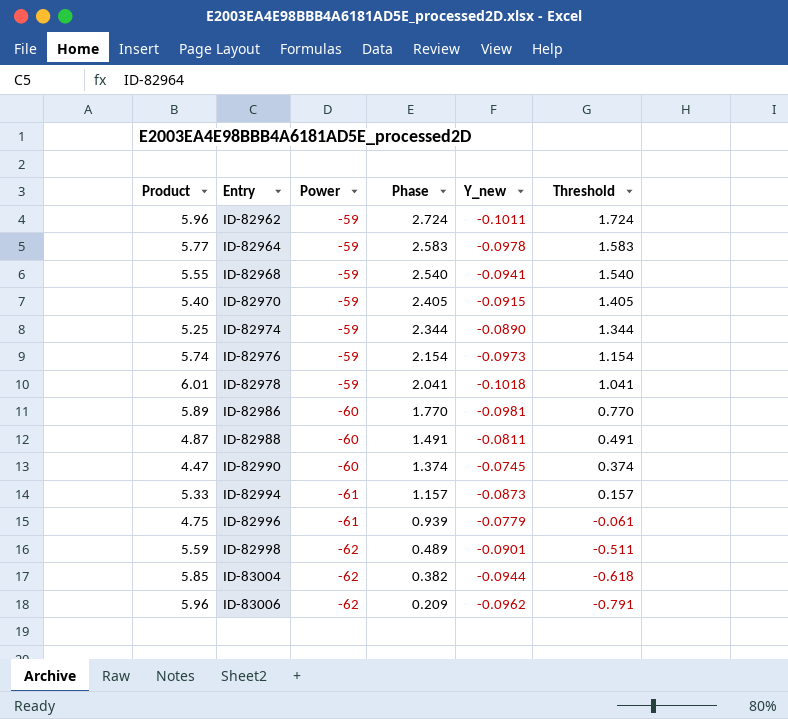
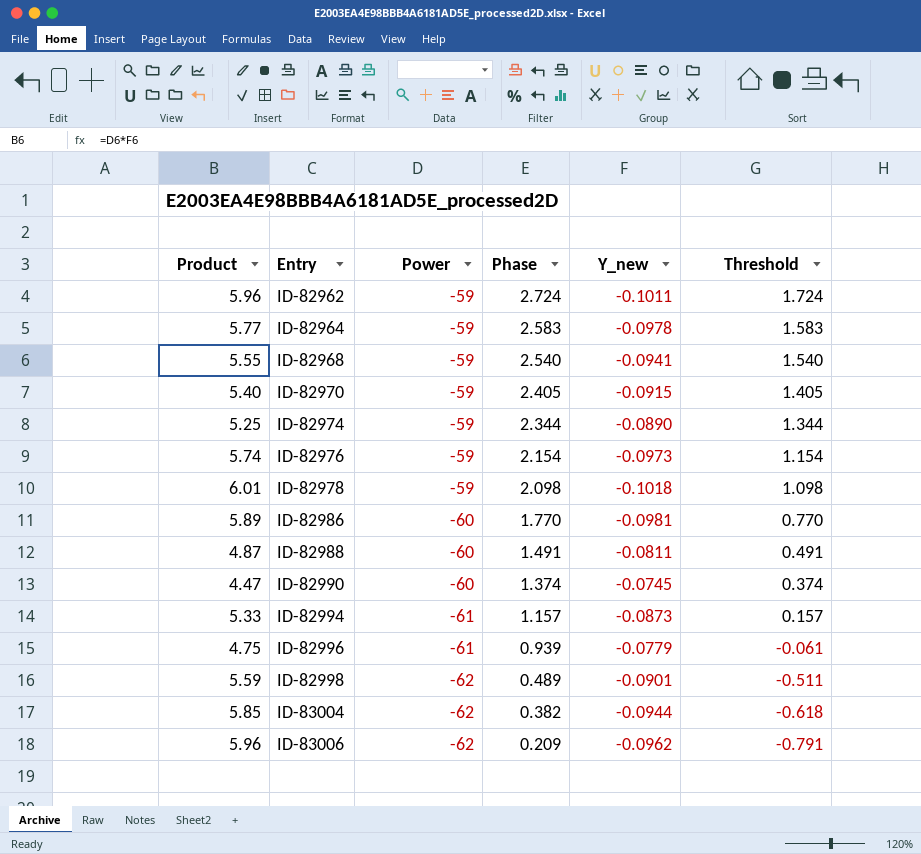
ID-82978 | Phase: 2.041 -> 2.098
ID-82978 | Threshold: 1.041 -> 1.098

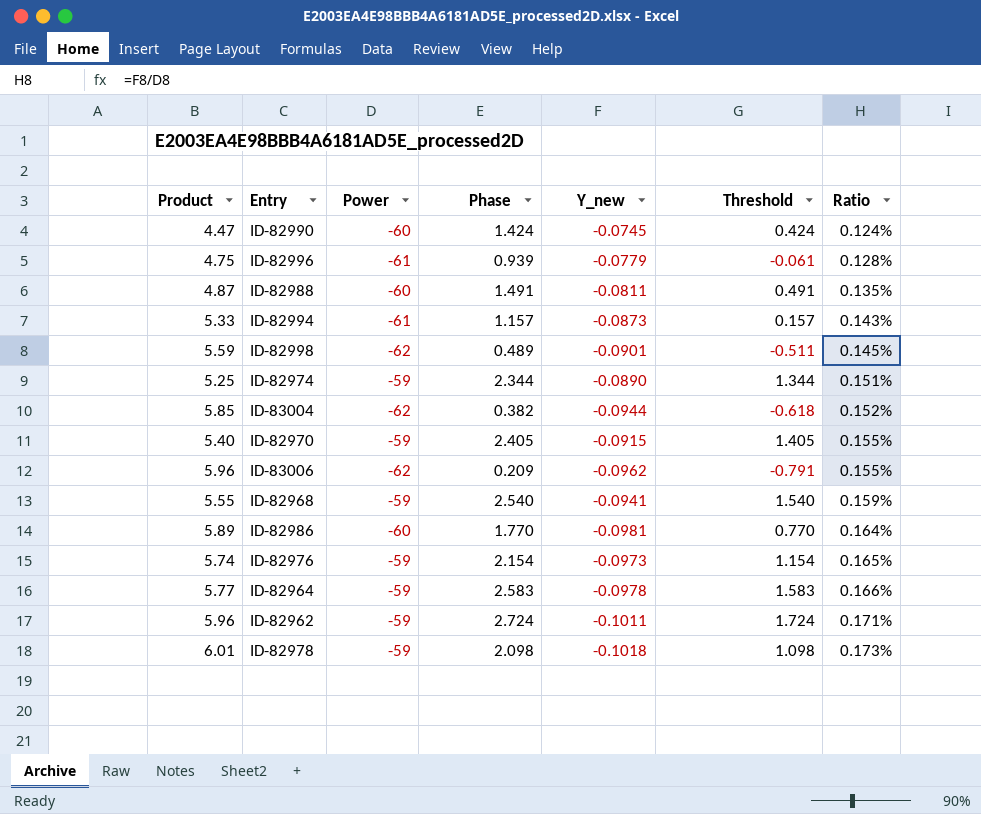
row order: Entry ascending -> Ratio ascending
column Ratio | formula: none -> [Y_new] / [Power]
ID-82990 | Phase: 1.374 -> 1.424
ID-82990 | Threshold: 0.374 -> 0.424

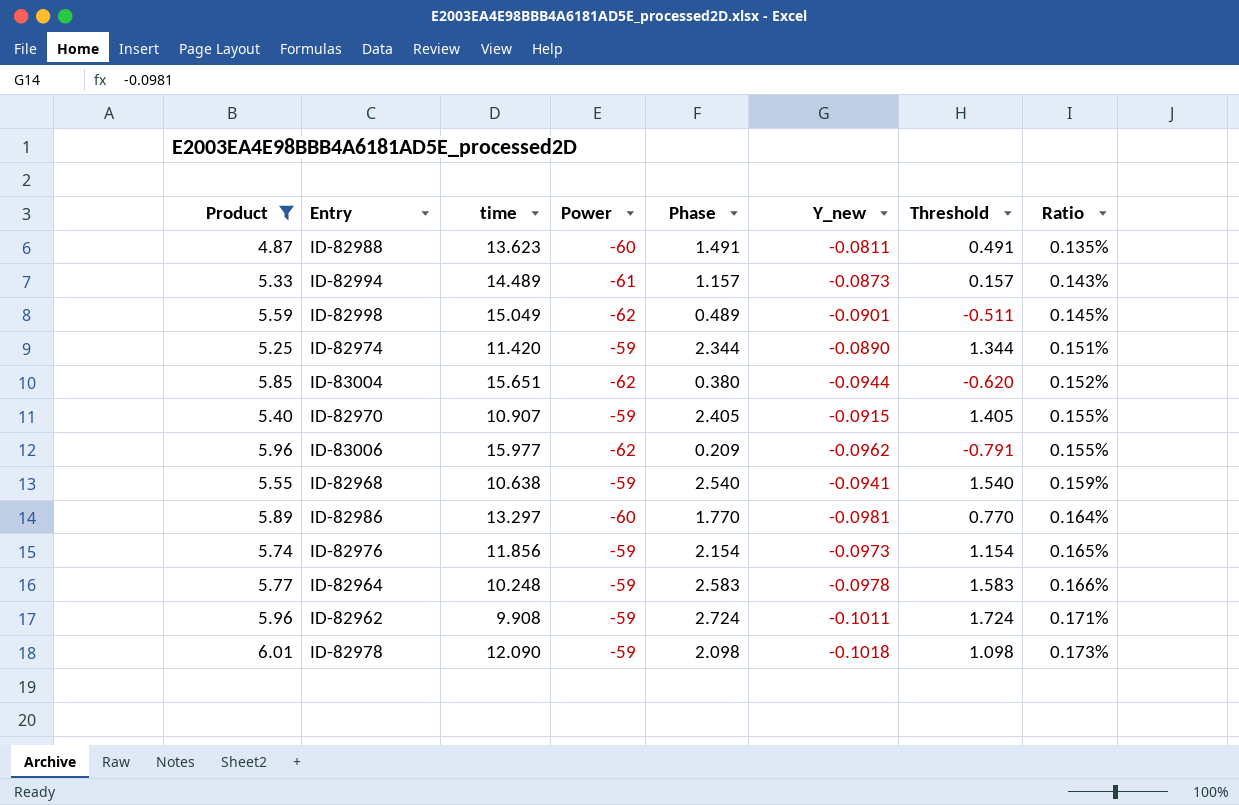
filter: none -> Product >= 4.87
column time | position: none -> 3
ID-83004 | Phase: 0.382 -> 0.380
ID-83004 | Threshold: -0.618 -> -0.620

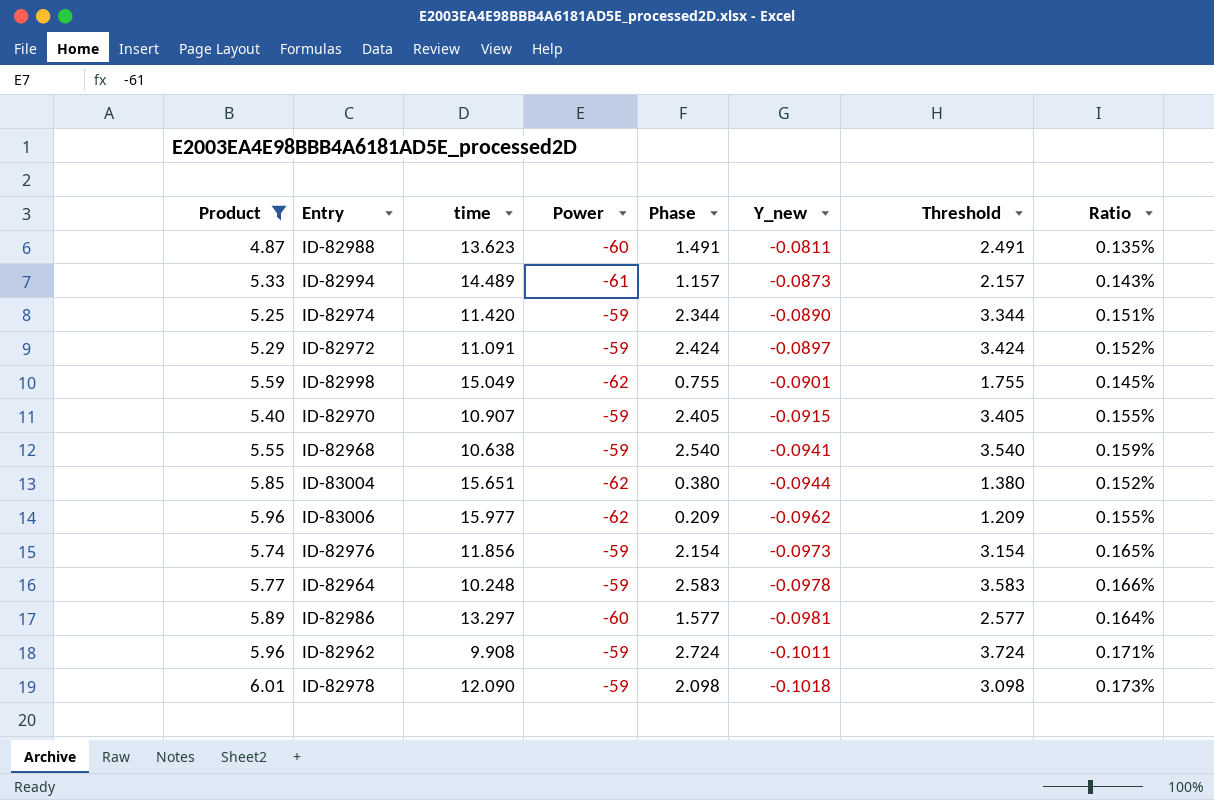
row order: Ratio ascending -> Y_new descending
column Threshold | formula: [Phase] - 1 -> [Phase] + 1
row ID-82972: none -> 5.29 | 11.091 | -59 | 2.424 | -0.0897 | 3.424 | 0.152%
ID-82998 | Phase: 0.489 -> 0.755
ID-82986 | Phase: 1.770 -> 1.577

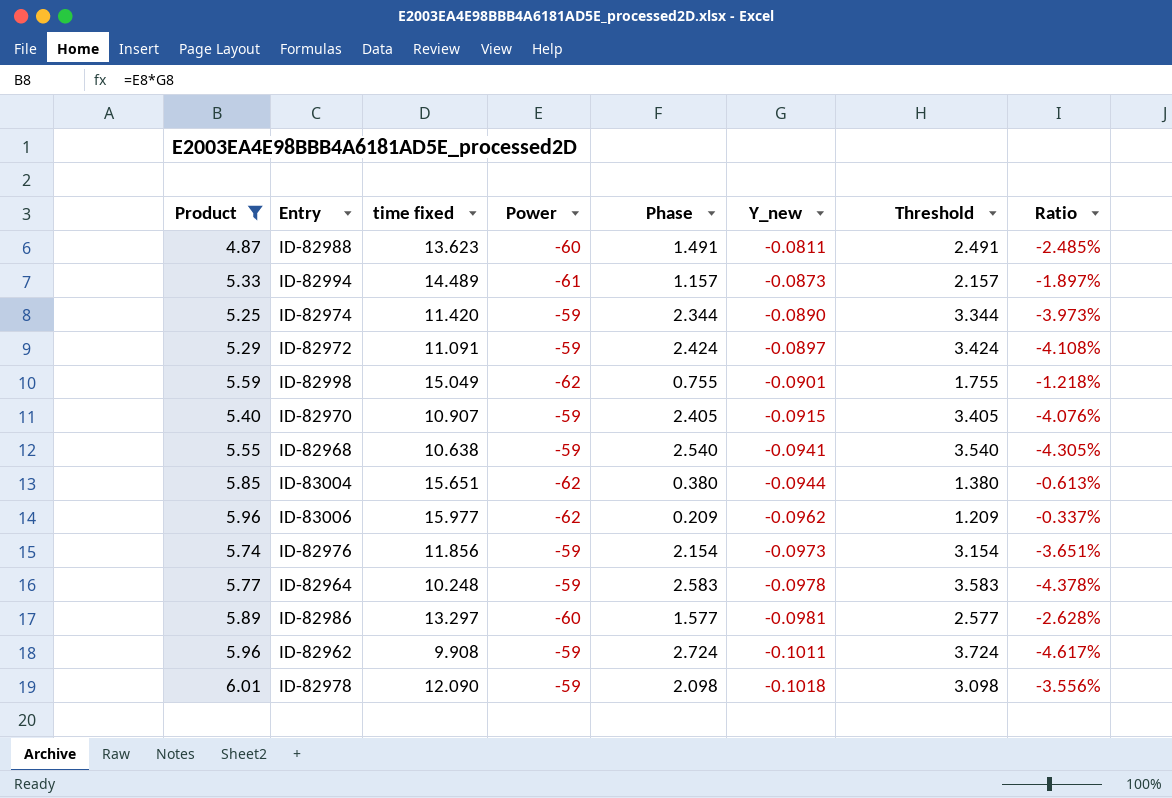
column name: time -> time fixed
column Ratio | formula: [Y_new] / [Power] -> [Phase] / [Power]

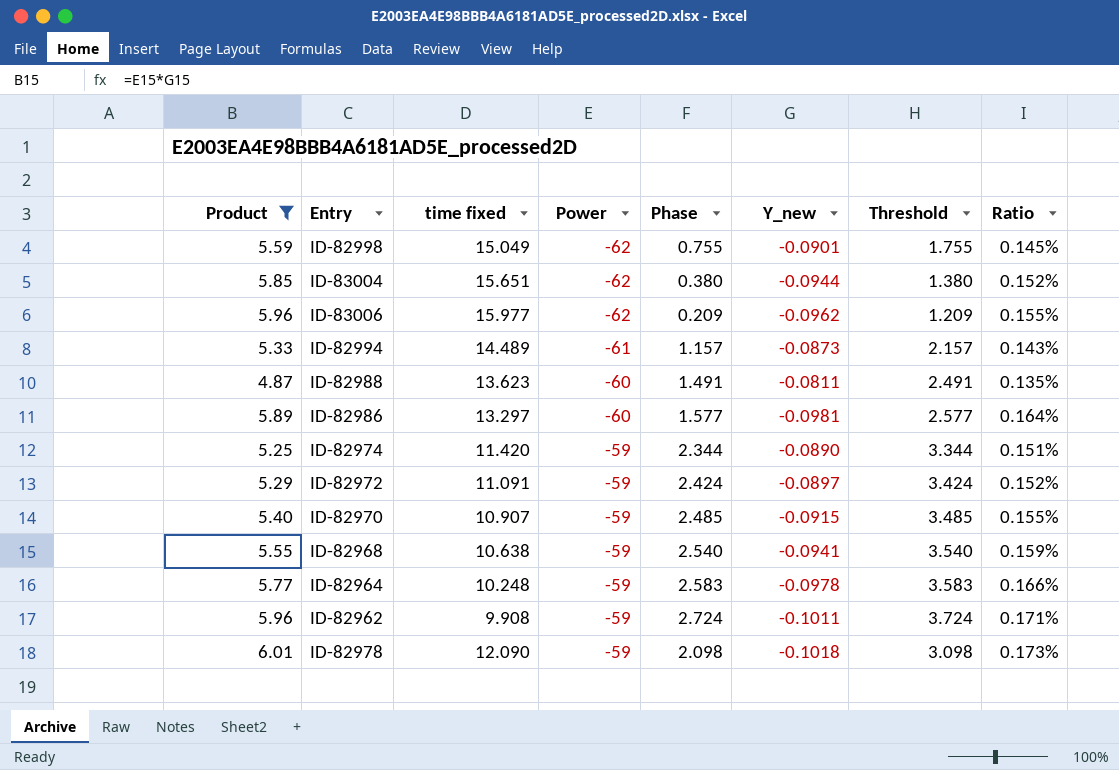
row order: Y_new descending -> Power ascending
column Ratio | formula: [Phase] / [Power] -> [Y_new] / [Power]
row ID-82976: 5.74 | 11.856 | -59 | 2.154 | -0.0973 | 3.154 | -3.651% -> none
ID-82970 | Phase: 2.405 -> 2.485
ID-82970 | Threshold: 3.405 -> 3.485

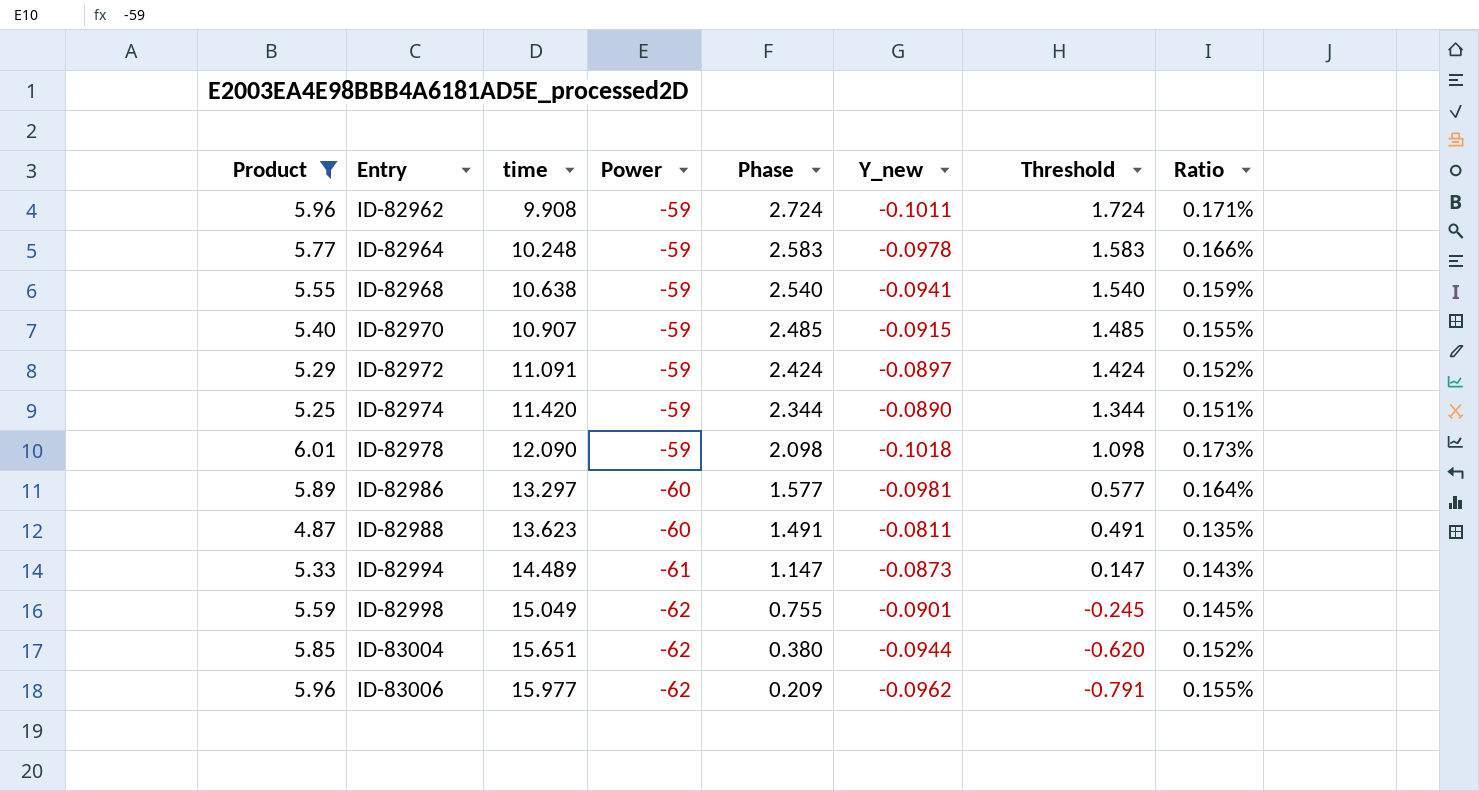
row order: Power ascending -> Entry ascending
column name: time fixed -> time
column Threshold | formula: [Phase] + 1 -> [Phase] - 1
ID-82994 | Phase: 1.157 -> 1.147

